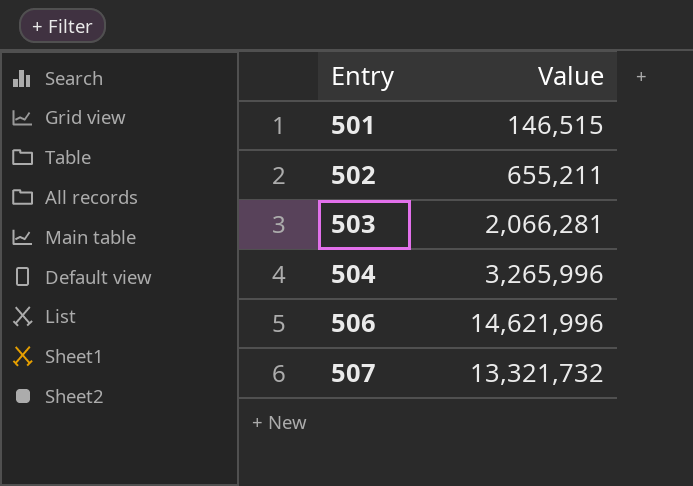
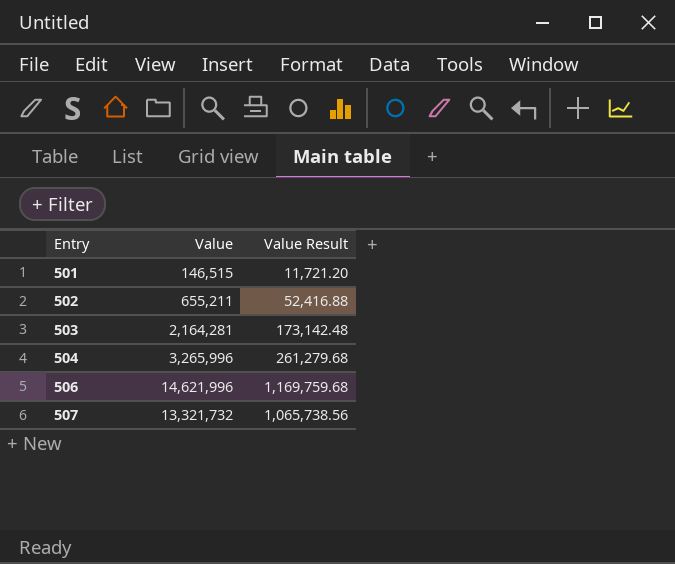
column Value Result | formula: none -> [Value] * 0.08
503 | Value: 2,066,281 -> 2,164,281

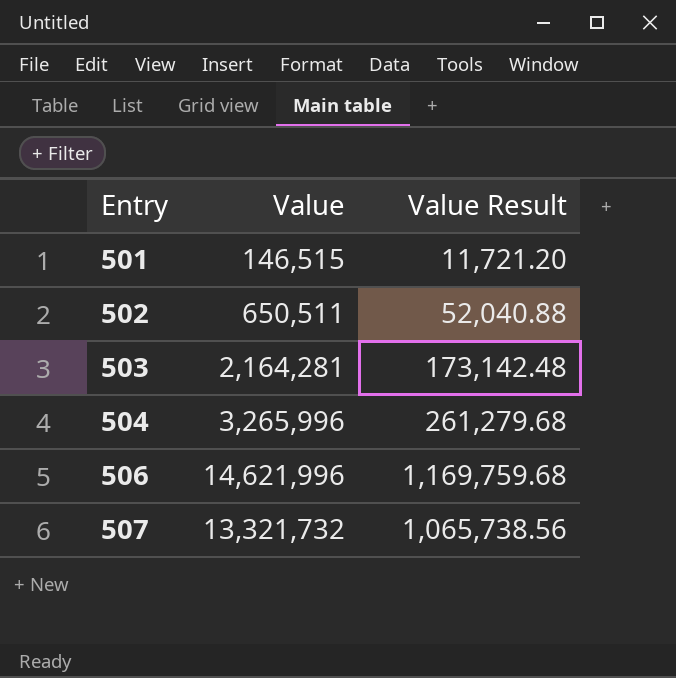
502 | Value: 655,211 -> 650,511
502 | Value Result: 52,416.88 -> 52,040.88

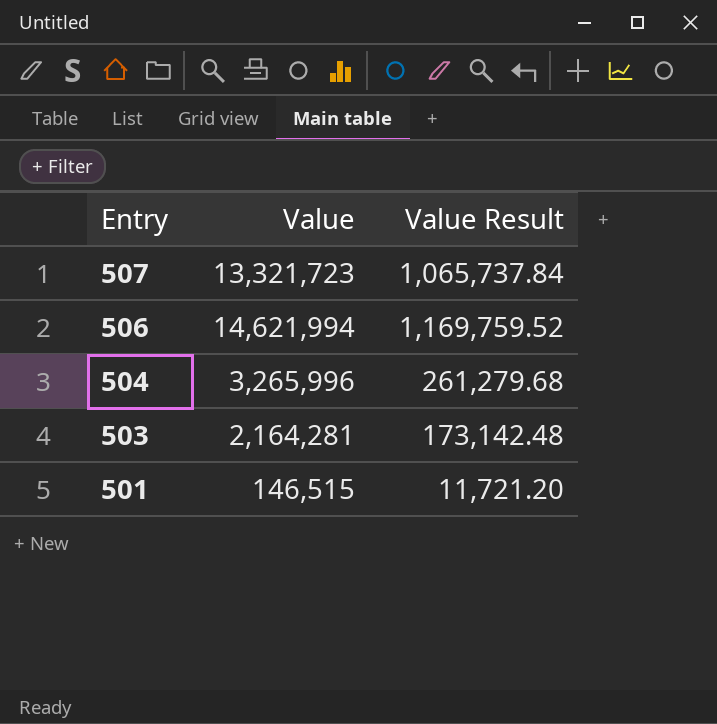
row order: Entry ascending -> Entry descending
row 502: 650,511 | 52,040.88 -> none
507 | Value: 13,321,732 -> 13,321,723
507 | Value Result: 1,065,738.56 -> 1,065,737.84
506 | Value: 14,621,996 -> 14,621,994
506 | Value Result: 1,169,759.68 -> 1,169,759.52

